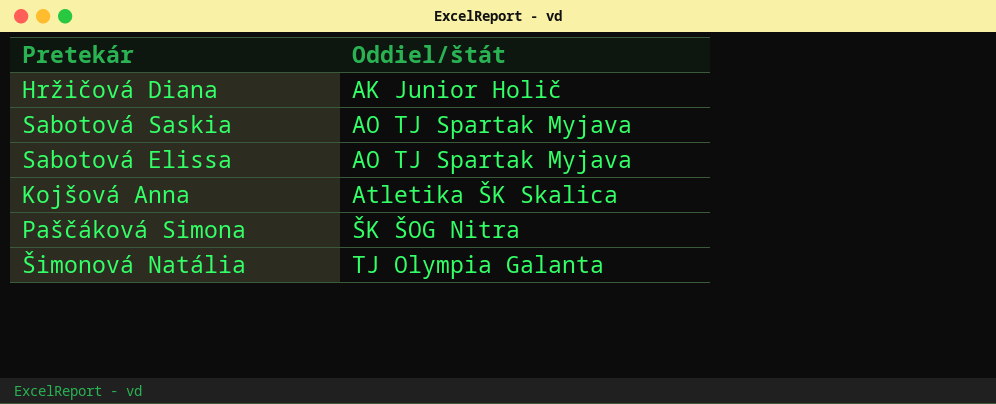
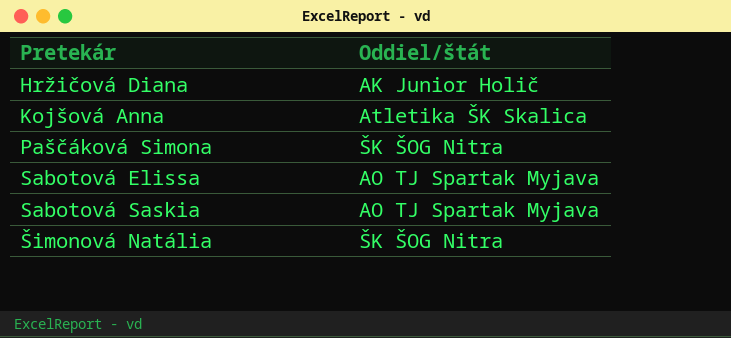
row order: Oddiel/štát ascending -> Pretekár ascending
Šimonová Natália | Oddiel/štát: TJ Olympia Galanta -> ŠK ŠOG Nitra

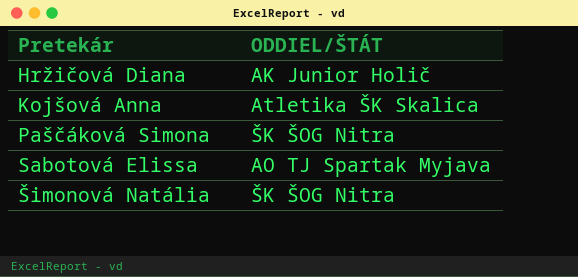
column name: Oddiel/štát -> ODDIEL/ŠTÁT
row Sabotová Saskia: AO TJ Spartak Myjava -> none

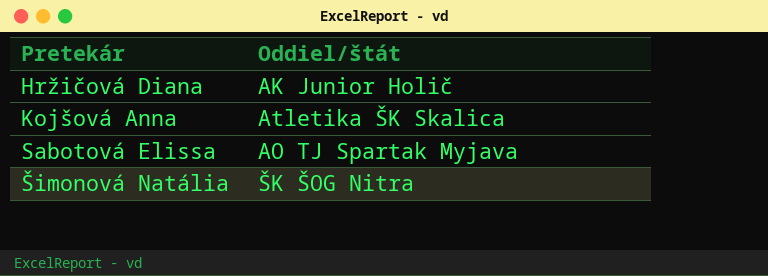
column name: ODDIEL/ŠTÁT -> Oddiel/štát
row Paščáková Simona: ŠK ŠOG Nitra -> none

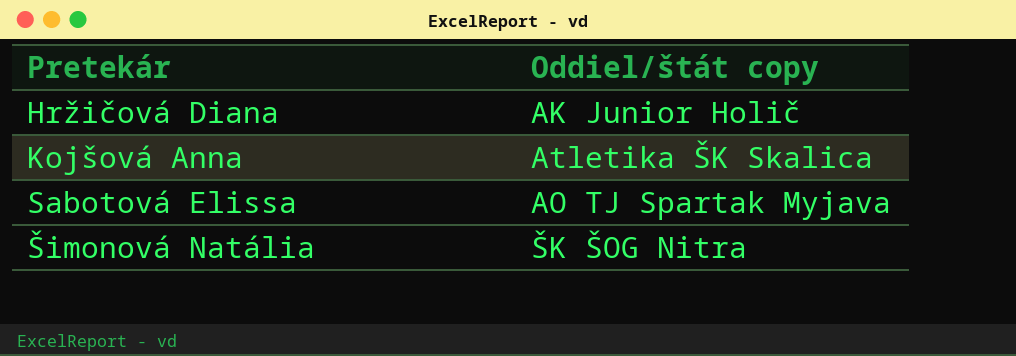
column name: Oddiel/štát -> Oddiel/štát copy

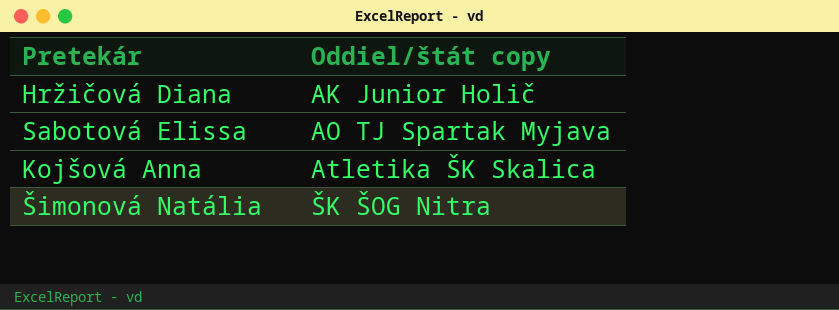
row order: Pretekár ascending -> Oddiel/štát copy ascending

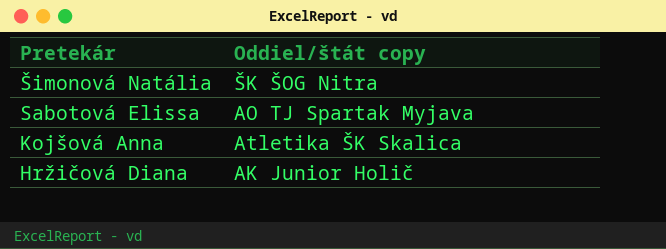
row order: Oddiel/štát copy ascending -> Pretekár descending

